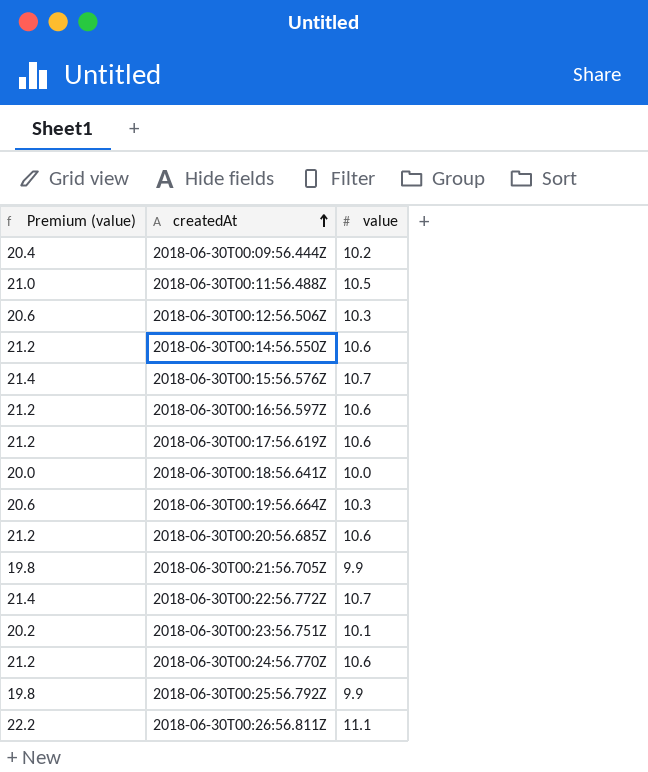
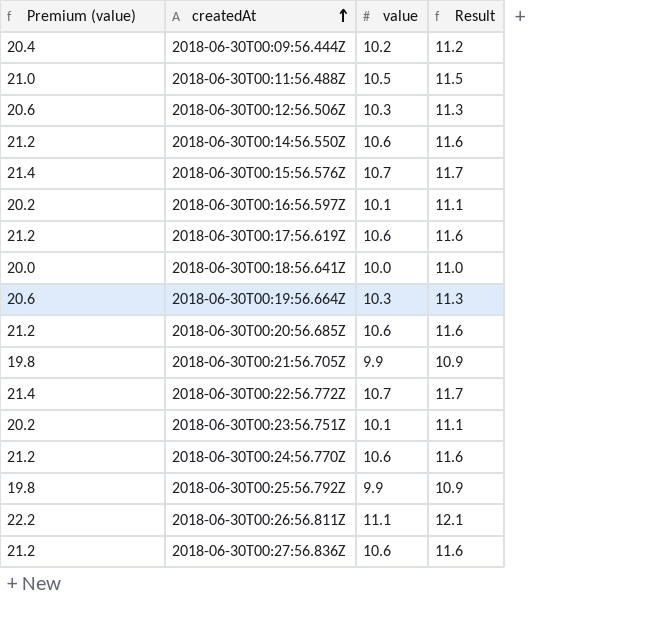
column Result | formula: none -> [value] + 1
2018-06-30T00:16:56.597Z | Premium (value): 21.2 -> 20.2
2018-06-30T00:16:56.597Z | value: 10.6 -> 10.1
row 2018-06-30T00:27:56.836Z: none -> 21.2 | 10.6 | 11.6

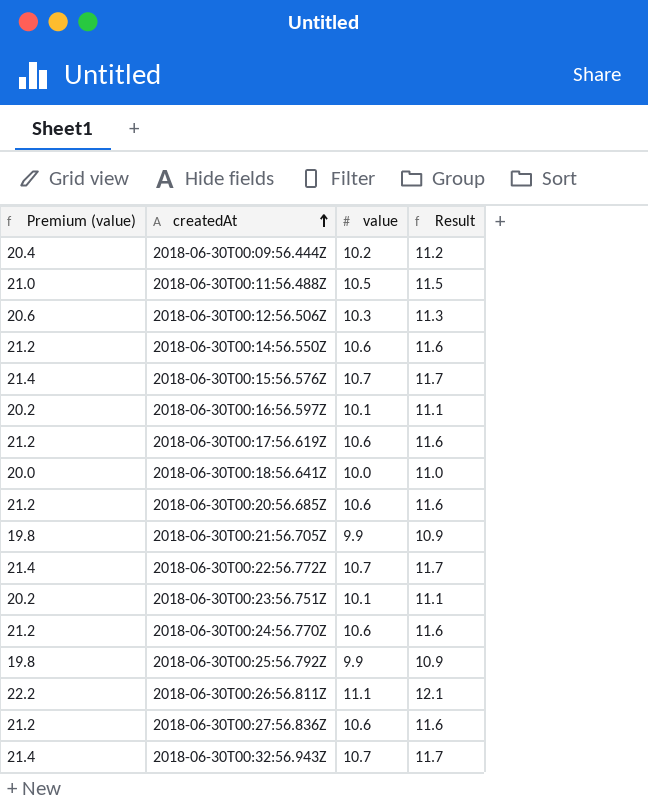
row 2018-06-30T00:19:56.664Z: 20.6 | 10.3 | 11.3 -> none
row 2018-06-30T00:32:56.943Z: none -> 21.4 | 10.7 | 11.7

